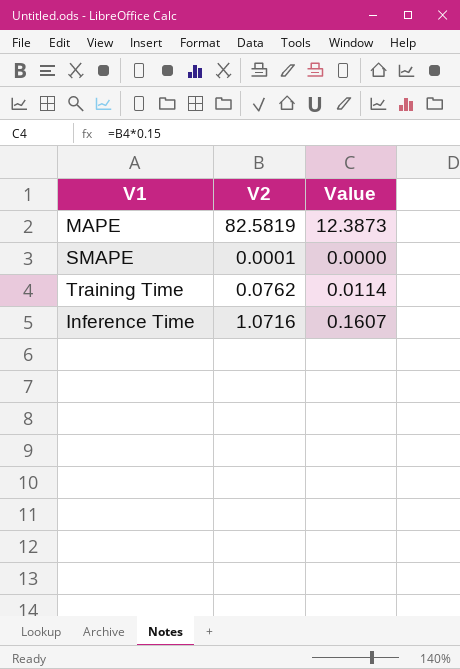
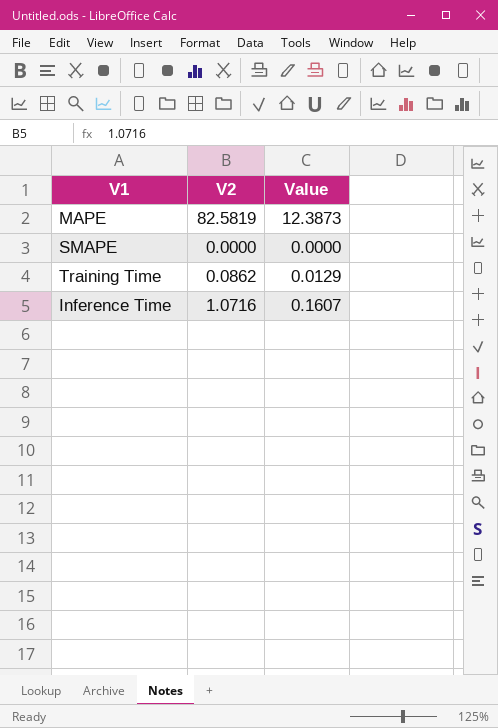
SMAPE | V2: 0.0001 -> 0.0000
Training Time | V2: 0.0762 -> 0.0862
Training Time | Value: 0.0114 -> 0.0129

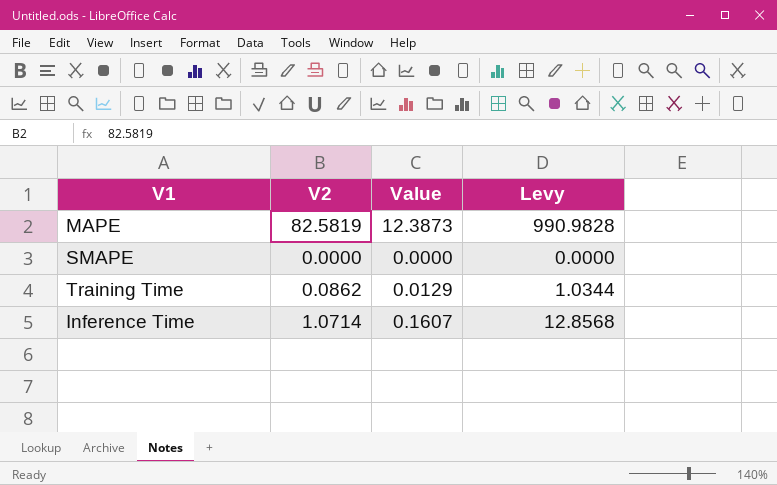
column Levy | formula: none -> [V2] * 12
Inference Time | V2: 1.0716 -> 1.0714

